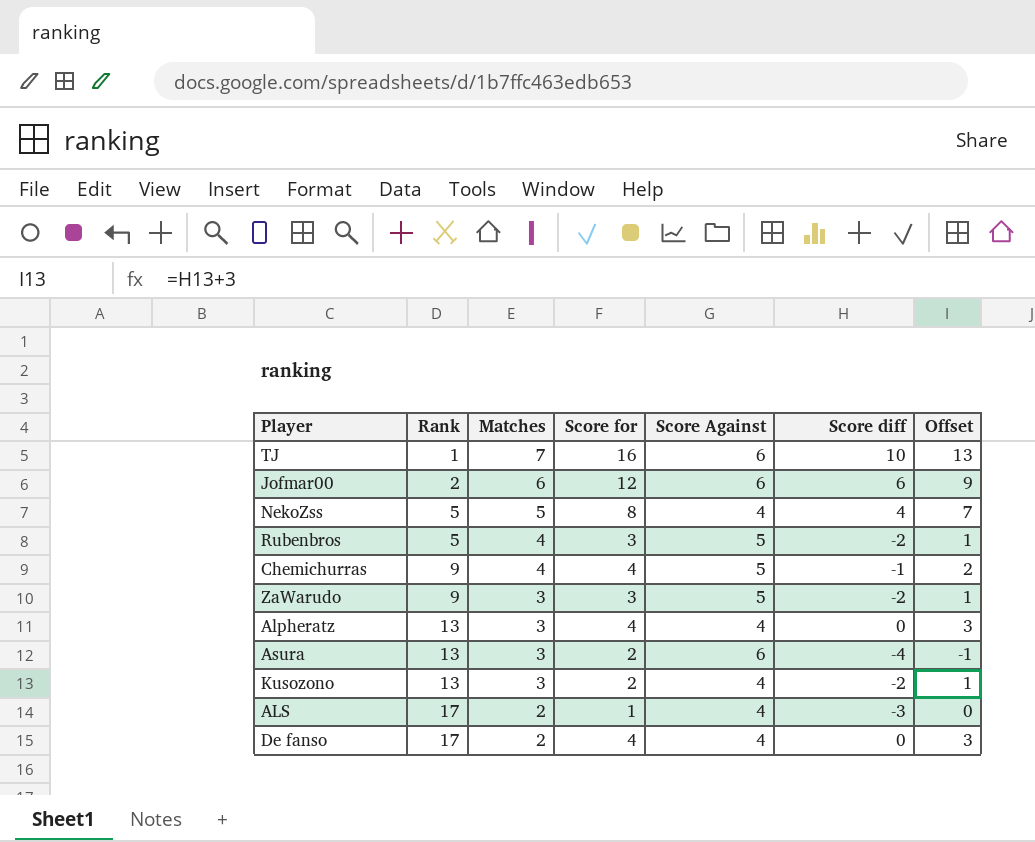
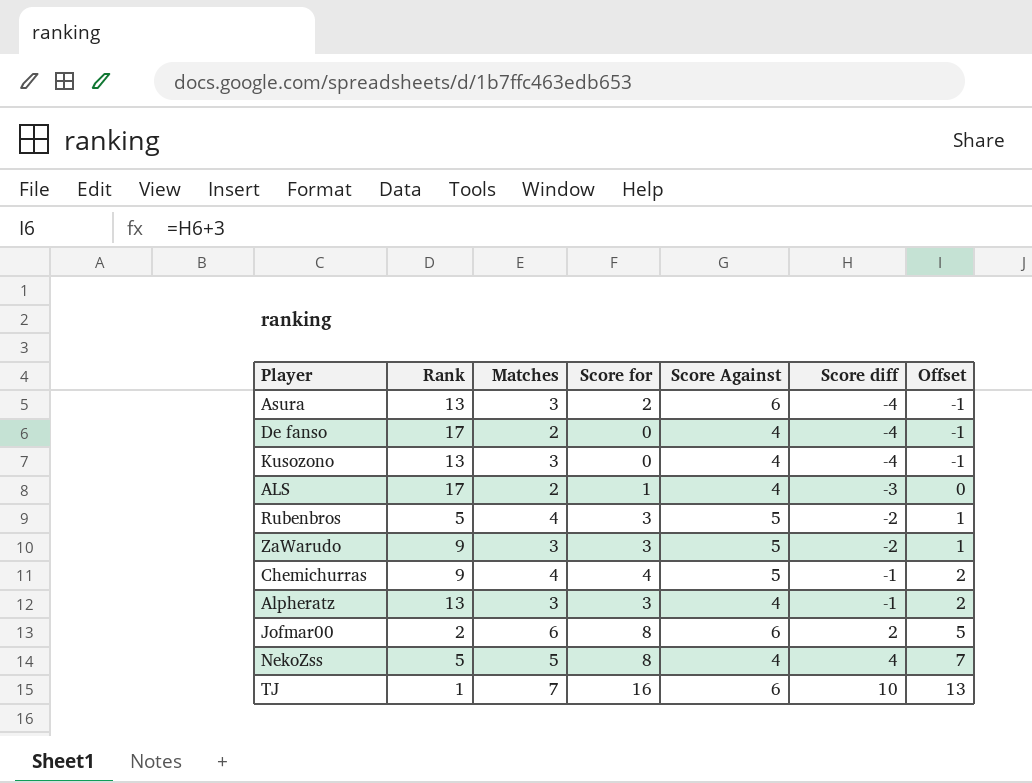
row order: Rank ascending -> Score diff ascending
De fanso | Score for: 4 -> 0
De fanso | Score diff: 0 -> -4
De fanso | Offset: 3 -> -1
Kusozono | Score for: 2 -> 0
Kusozono | Score diff: -2 -> -4
Kusozono | Offset: 1 -> -1
Alpheratz | Score for: 4 -> 3
Alpheratz | Score diff: 0 -> -1
Alpheratz | Offset: 3 -> 2
Jofmar00 | Score for: 12 -> 8
Jofmar00 | Score diff: 6 -> 2
Jofmar00 | Offset: 9 -> 5

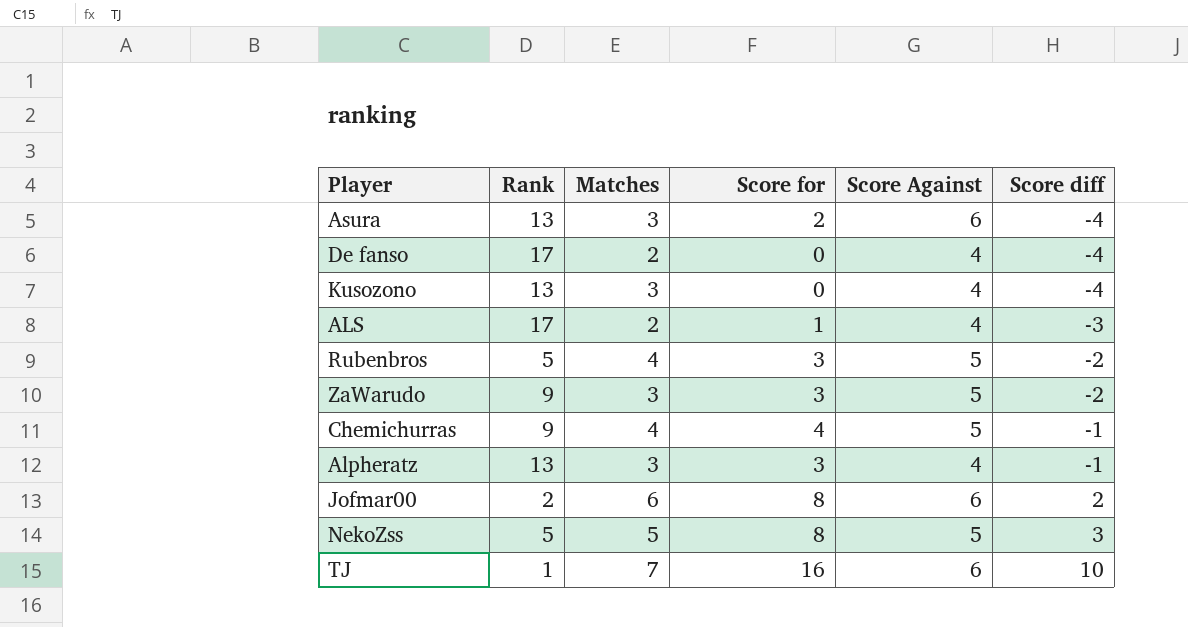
column Offset | formula: [Score diff] + 3 -> none
NekoZss | Score Against: 4 -> 5
NekoZss | Score diff: 4 -> 3

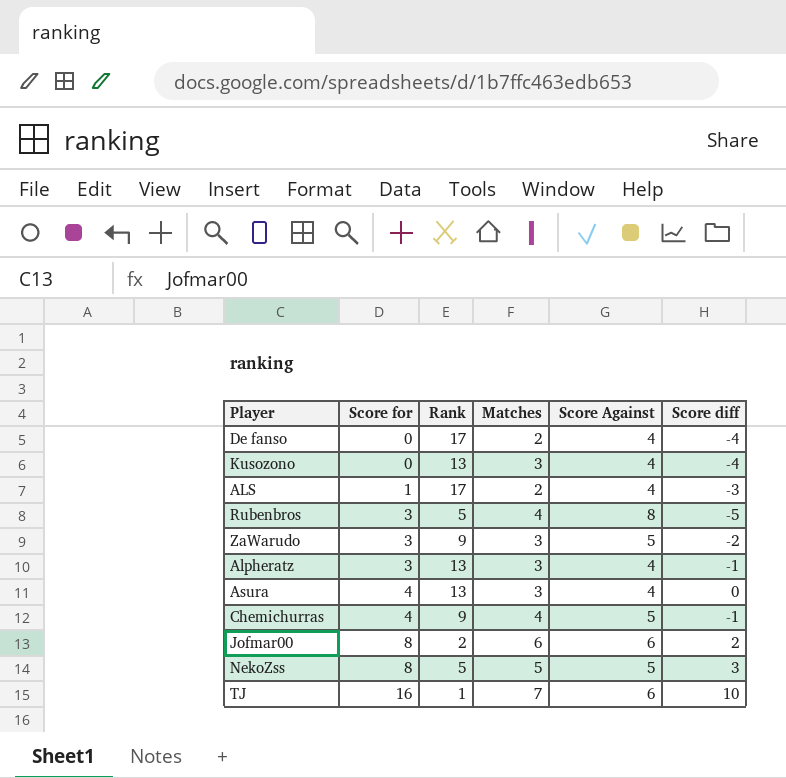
row order: Score diff ascending -> Score for ascending
column Score for | position: 4 -> 2
Rubenbros | Score Against: 5 -> 8
Rubenbros | Score diff: -2 -> -5
Asura | Score for: 2 -> 4
Asura | Score Against: 6 -> 4
Asura | Score diff: -4 -> 0

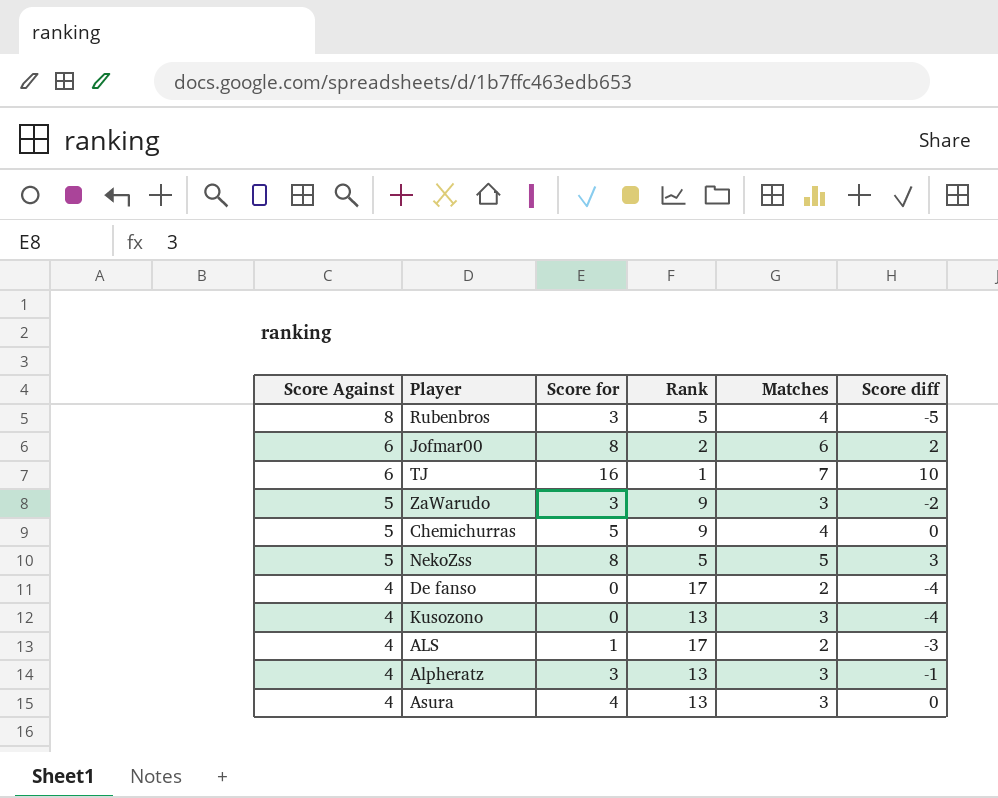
row order: Score for ascending -> Score Against descending
column Score Against | position: 5 -> 1
Chemichurras | Score for: 4 -> 5
Chemichurras | Score diff: -1 -> 0

